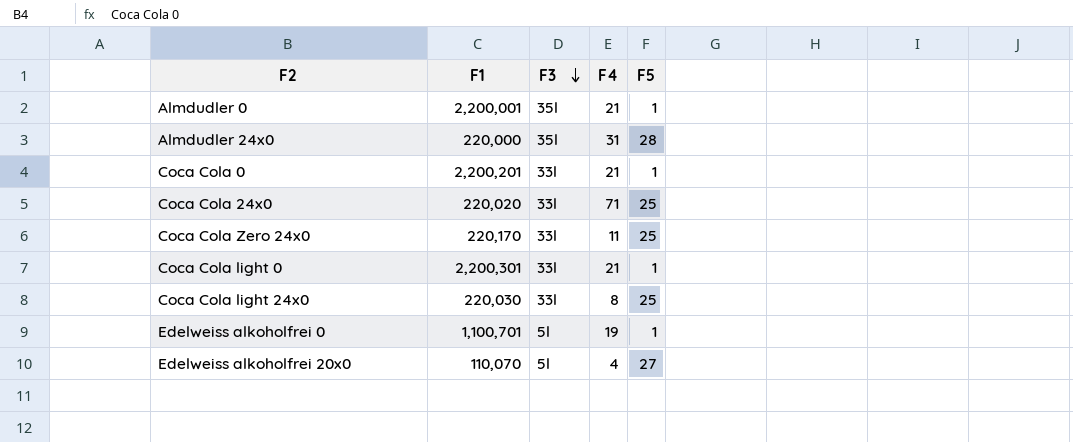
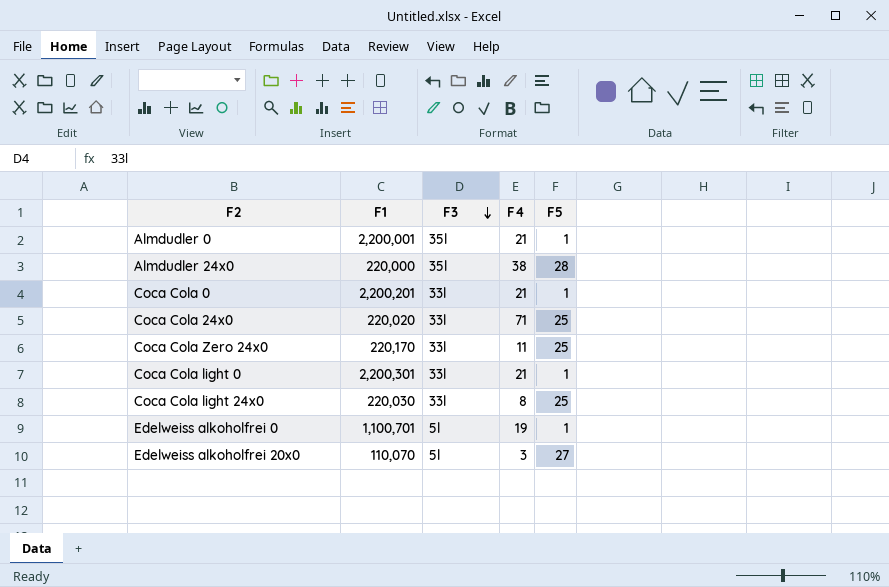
Almdudler 24x0 | F4: 31 -> 38
Edelweiss alkoholfrei 20x0 | F4: 4 -> 3

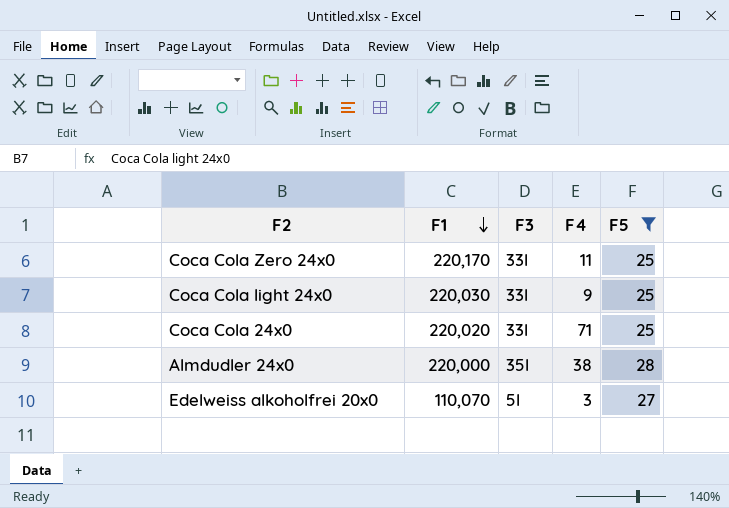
filter: none -> F5 != 1
row order: F3 descending -> F1 descending
Coca Cola light 24x0 | F4: 8 -> 9

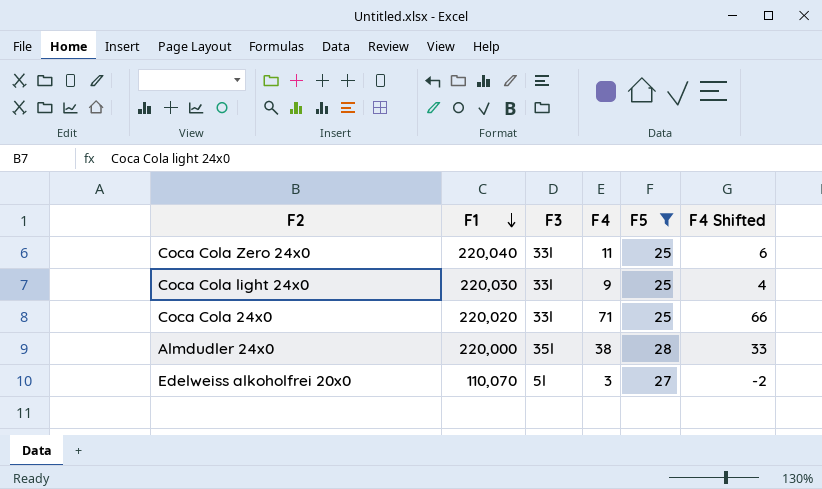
column F4 Shifted | formula: none -> [F4] - 5
Coca Cola Zero 24x0 | F1: 220,170 -> 220,040

